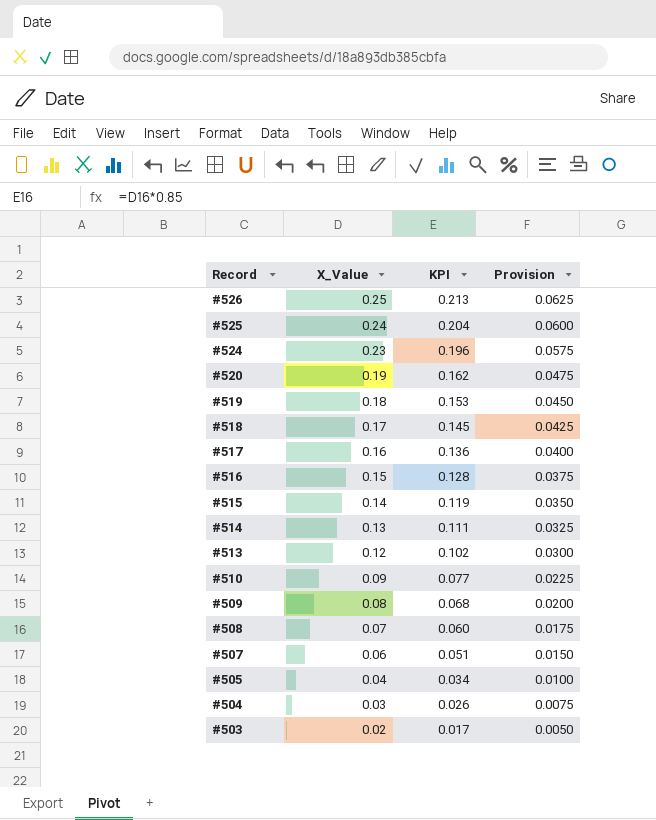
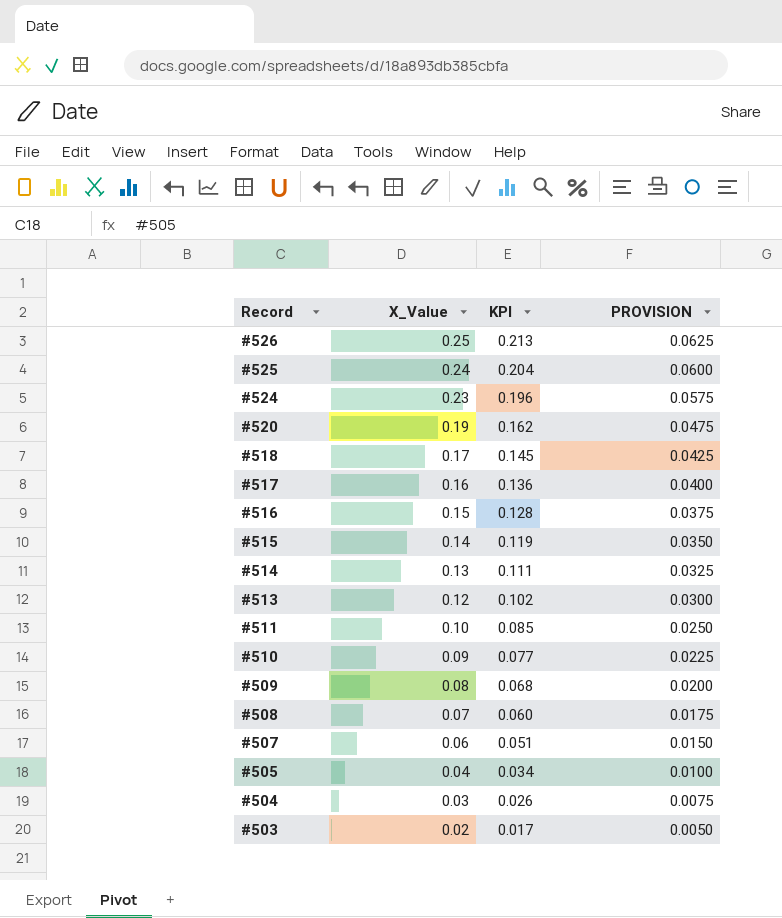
column name: Provision -> PROVISION
row #519: 0.18 | 0.153 | 0.0450 -> none
row #511: none -> 0.10 | 0.085 | 0.0250

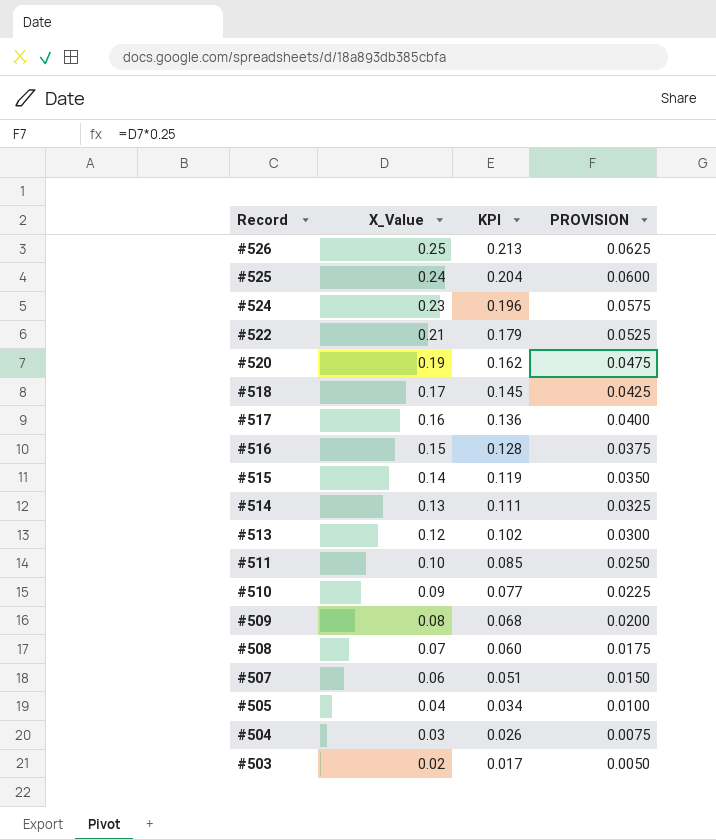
row #522: none -> 0.21 | 0.179 | 0.0525

